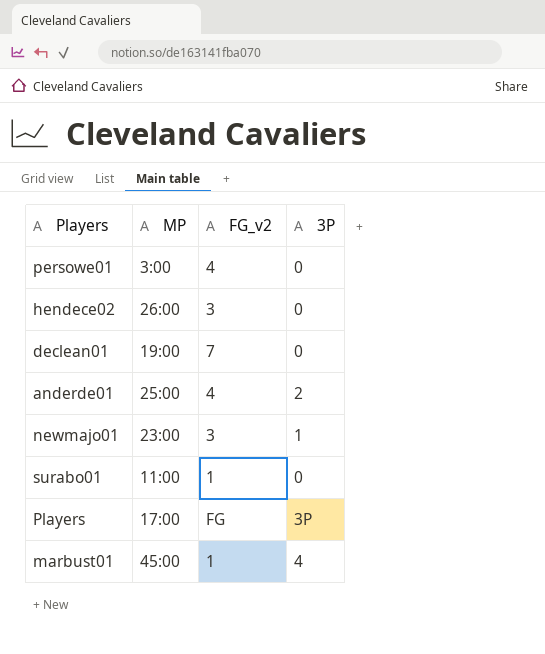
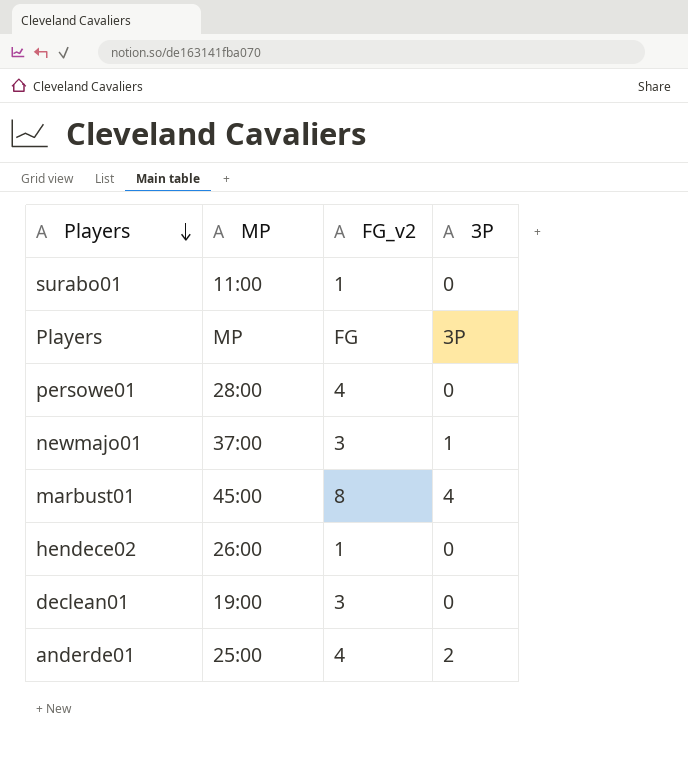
row order: none -> Players descending
Players | MP: 17:00 -> MP
persowe01 | MP: 3:00 -> 28:00
newmajo01 | MP: 23:00 -> 37:00
marbust01 | FG_v2: 1 -> 8
hendece02 | FG_v2: 3 -> 1
declean01 | FG_v2: 7 -> 3

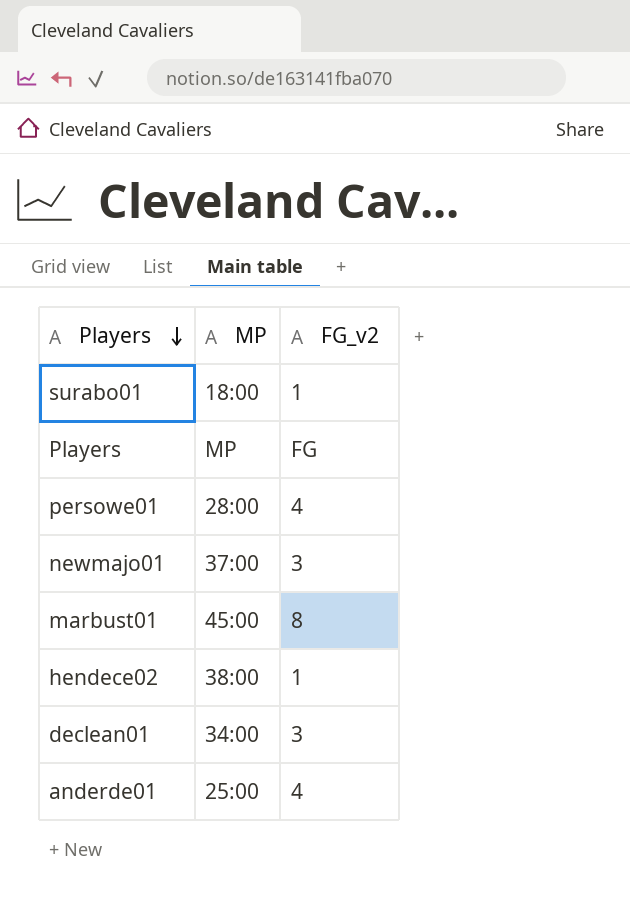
column 3P | position: 4 -> none
surabo01 | MP: 11:00 -> 18:00
hendece02 | MP: 26:00 -> 38:00
declean01 | MP: 19:00 -> 34:00

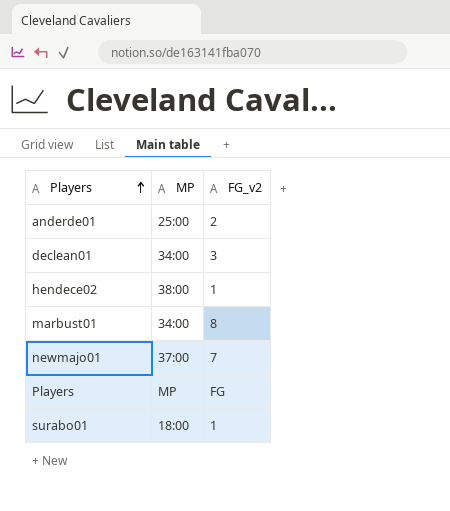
row order: Players descending -> Players ascending
row persowe01: 28:00 | 4 -> none
anderde01 | FG_v2: 4 -> 2
marbust01 | MP: 45:00 -> 34:00
newmajo01 | FG_v2: 3 -> 7

